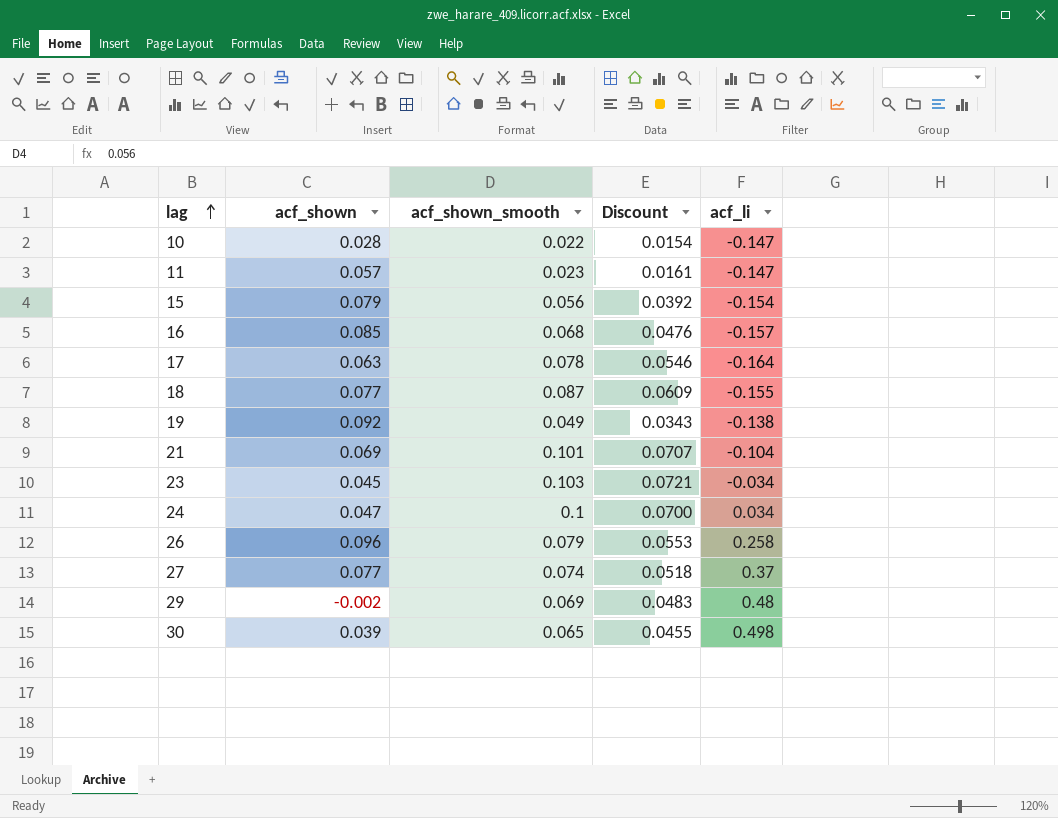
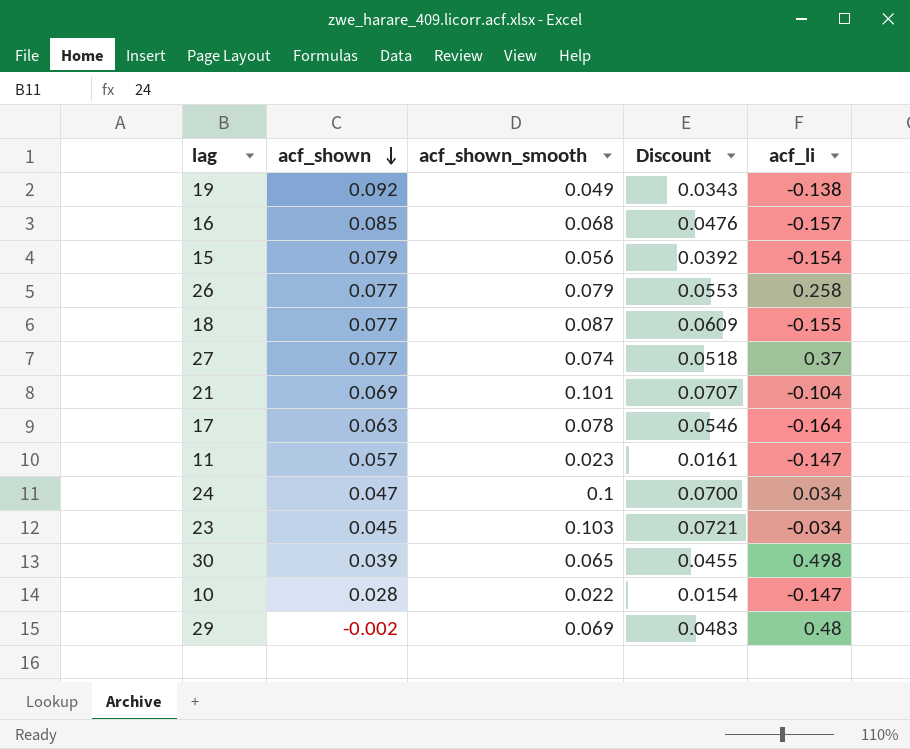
row order: lag ascending -> acf_shown descending
26 | acf_shown: 0.096 -> 0.077

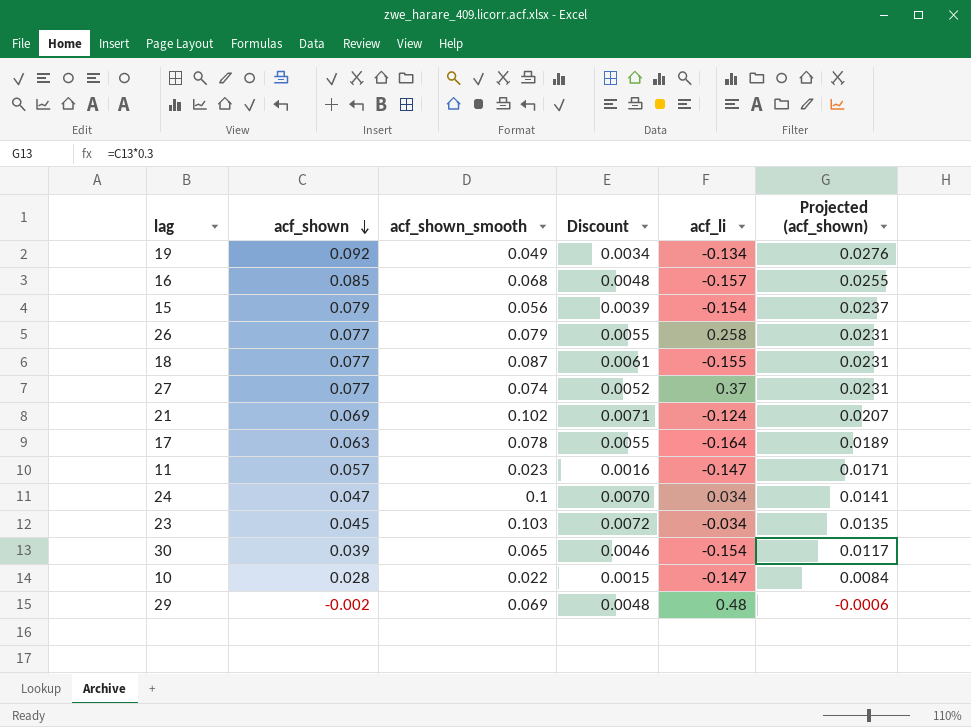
column Discount | formula: [acf_shown_smooth] * 0.7 -> [acf_shown_smooth] * 0.07
column Projected (acf_shown) | formula: none -> [acf_shown] * 0.3
19 | acf_li: -0.138 -> -0.134
21 | acf_shown_smooth: 0.101 -> 0.102
21 | acf_li: -0.104 -> -0.124
30 | acf_li: 0.498 -> -0.154

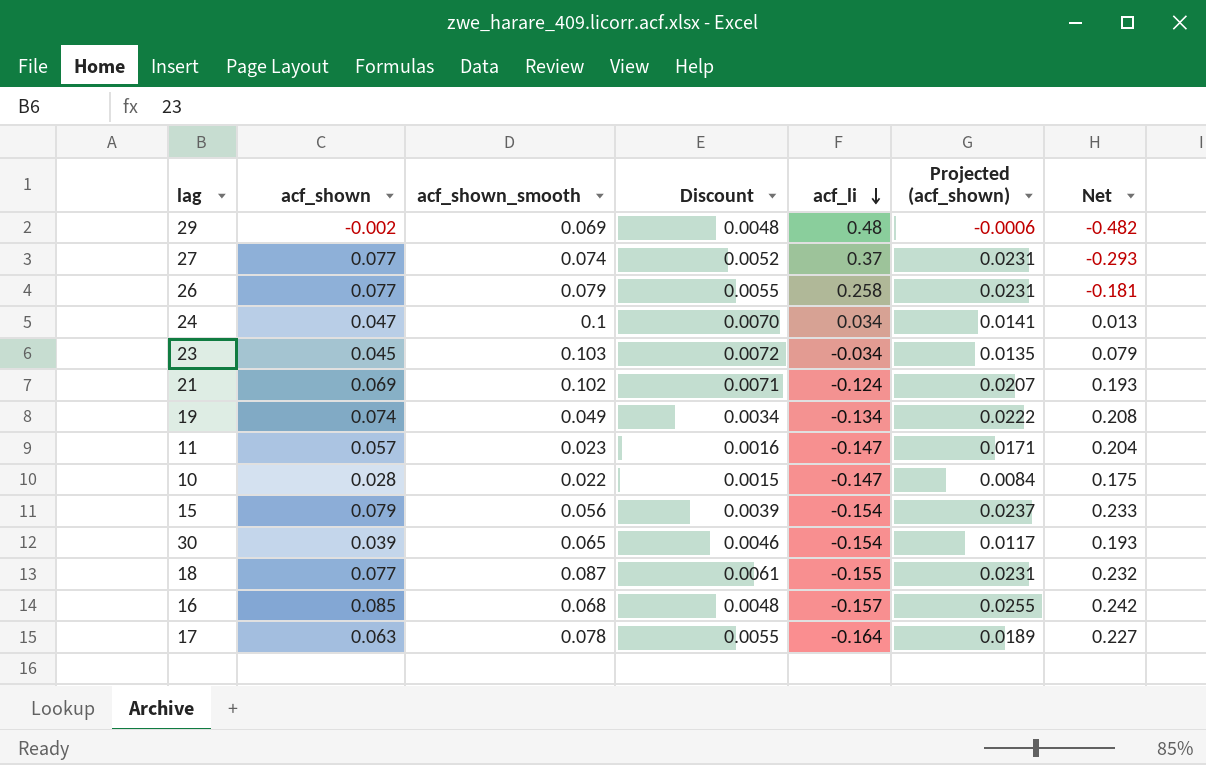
row order: acf_shown descending -> acf_li descending
column Net | formula: none -> [acf_shown] - [acf_li]
19 | acf_shown: 0.092 -> 0.074
19 | Projected (acf_shown): 0.0276 -> 0.0222

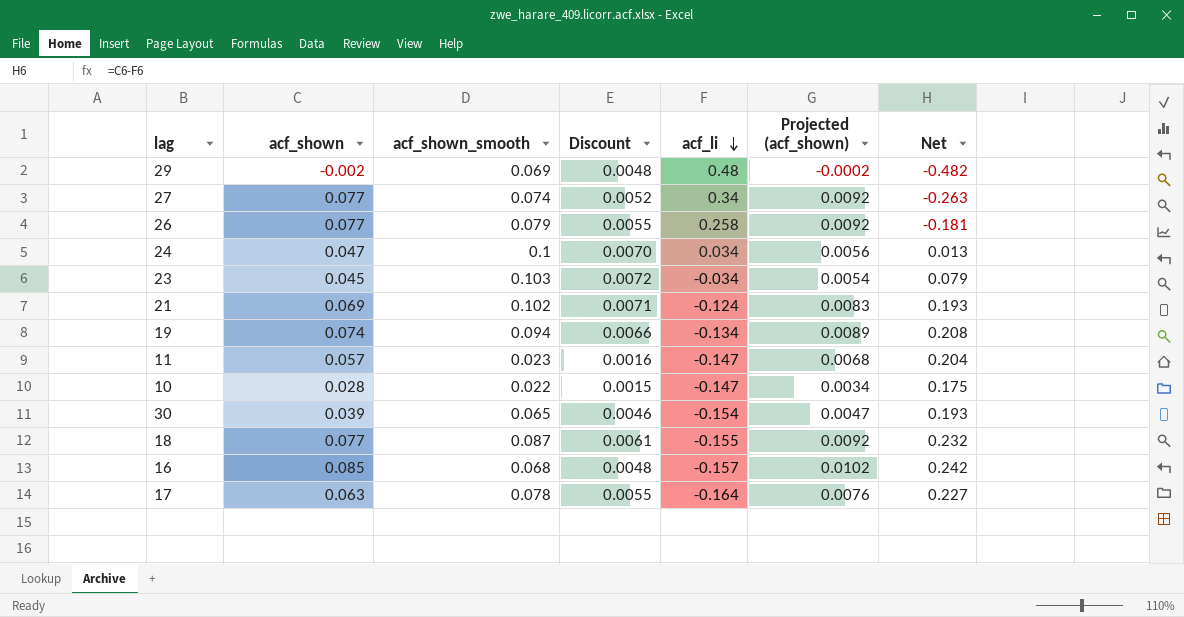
column Projected (acf_shown) | formula: [acf_shown] * 0.3 -> [acf_shown] * 0.12
row 15: 0.079 | 0.056 | 0.0039 | -0.154 | 0.0237 | 0.233 -> none
27 | acf_li: 0.37 -> 0.34
27 | Net: -0.293 -> -0.263
19 | acf_shown_smooth: 0.049 -> 0.094
19 | Discount: 0.0034 -> 0.0066

